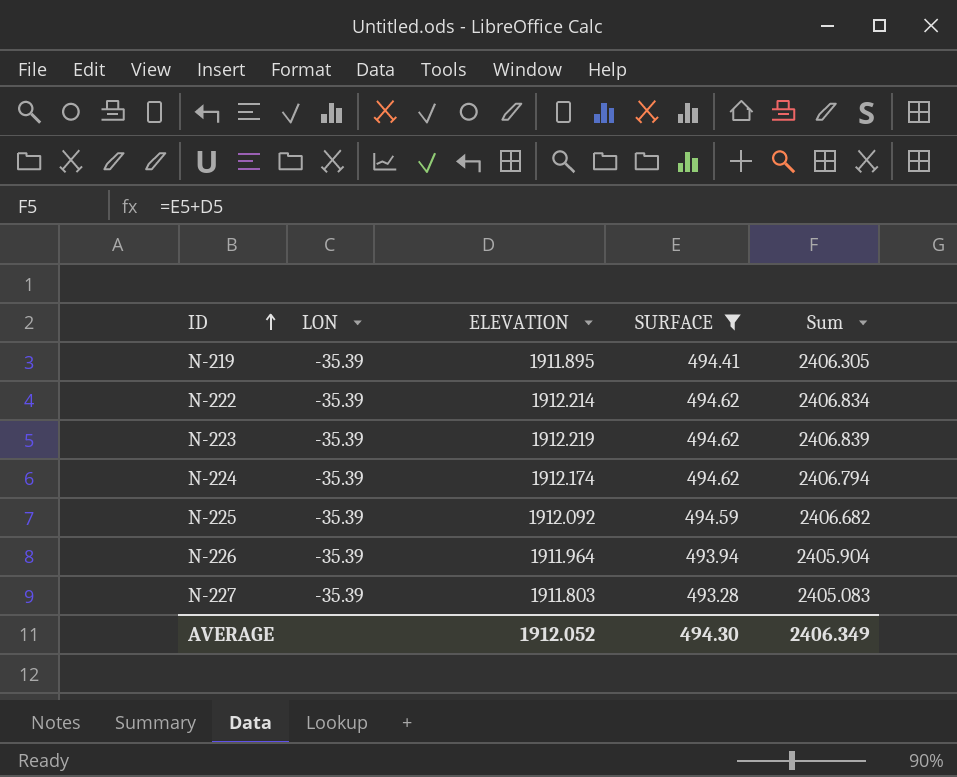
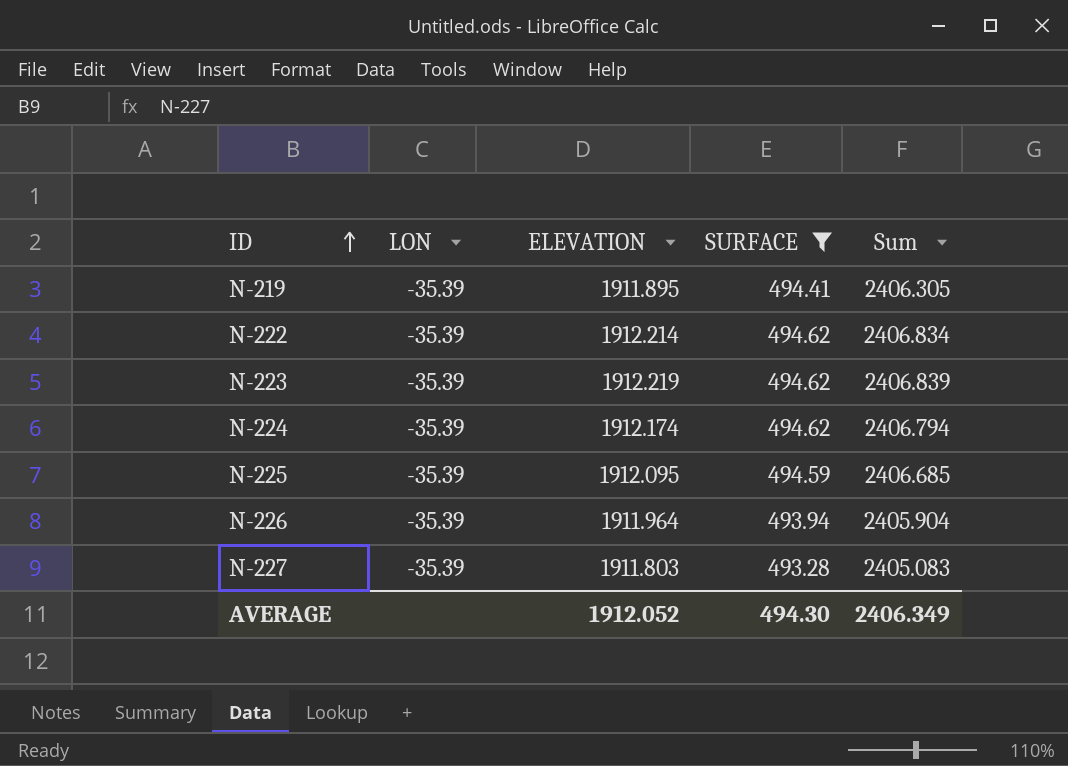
N-225 | ELEVATION: 1912.092 -> 1912.095
N-225 | Sum: 2406.682 -> 2406.685

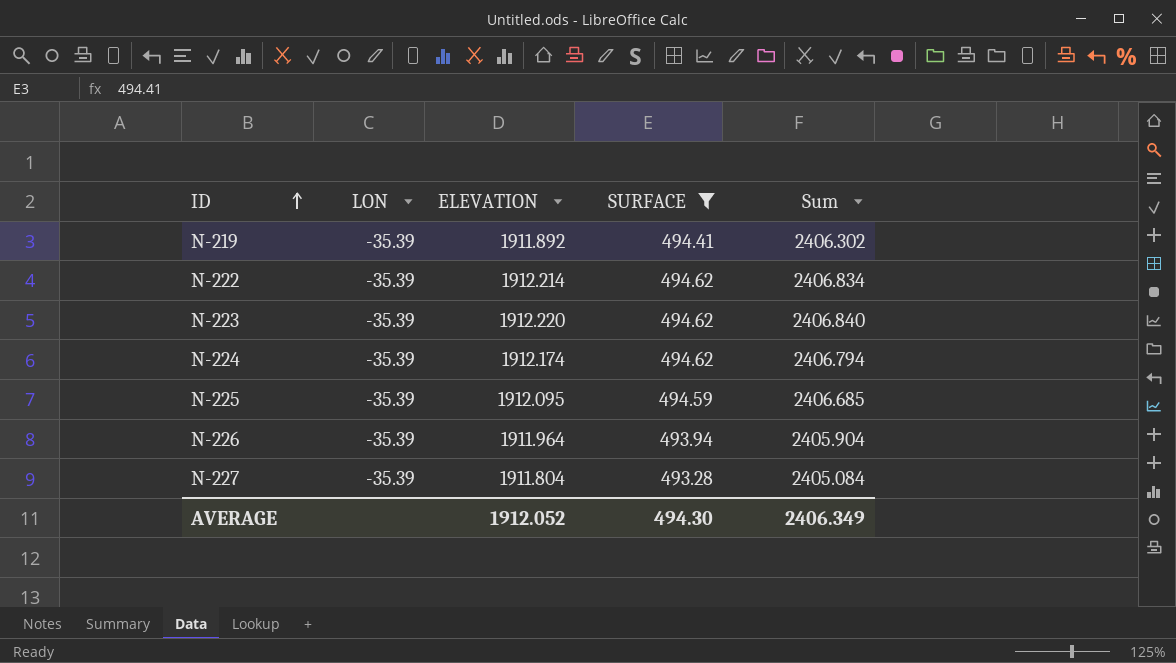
N-219 | ELEVATION: 1911.895 -> 1911.892
N-219 | Sum: 2406.305 -> 2406.302
N-223 | ELEVATION: 1912.219 -> 1912.220
N-223 | Sum: 2406.839 -> 2406.840
N-227 | ELEVATION: 1911.803 -> 1911.804
N-227 | Sum: 2405.083 -> 2405.084

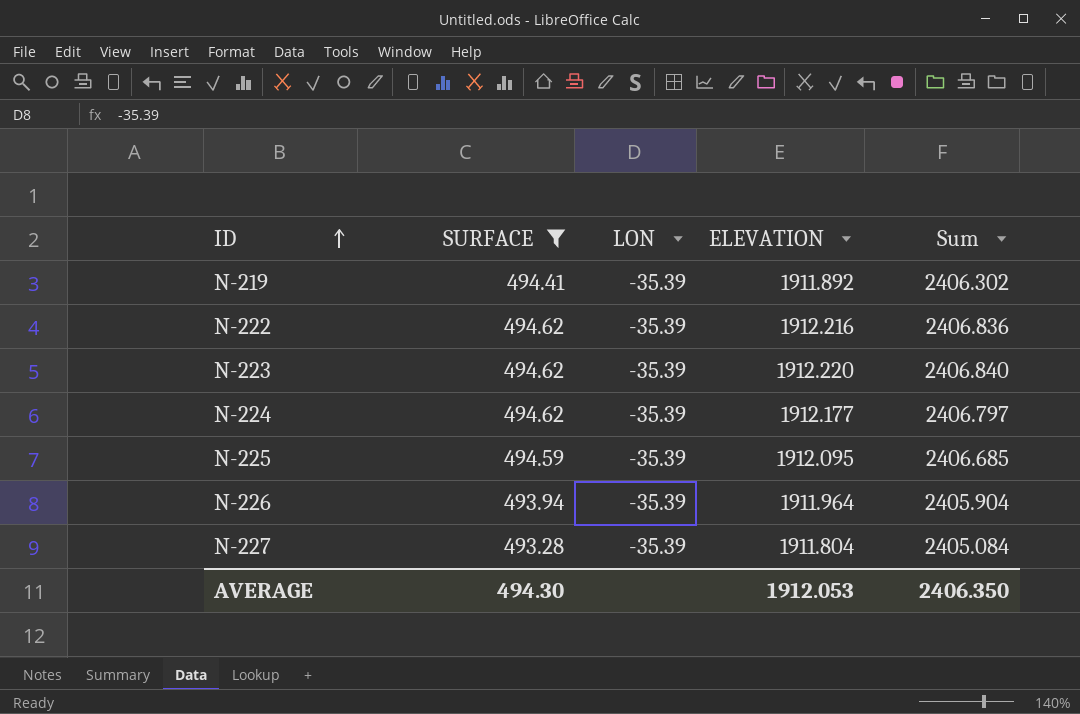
column SURFACE | position: 4 -> 2
N-222 | ELEVATION: 1912.214 -> 1912.216
N-222 | Sum: 2406.834 -> 2406.836
N-224 | ELEVATION: 1912.174 -> 1912.177
N-224 | Sum: 2406.794 -> 2406.797
AVERAGE | ELEVATION: 1912.052 -> 1912.053
AVERAGE | Sum: 2406.349 -> 2406.350

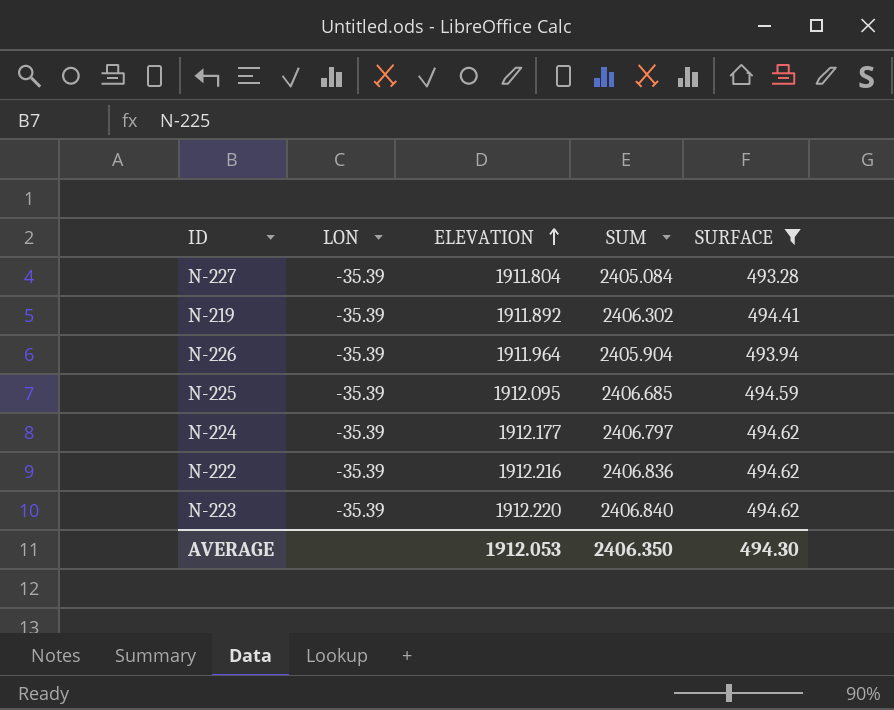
row order: ID ascending -> ELEVATION ascending
column name: Sum -> SUM
column SURFACE | position: 2 -> 5

